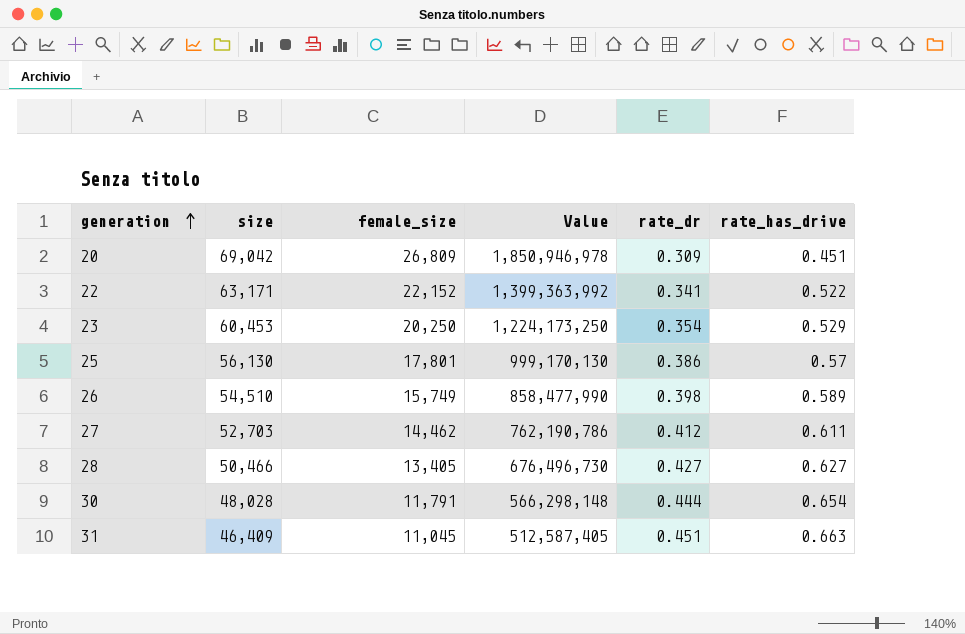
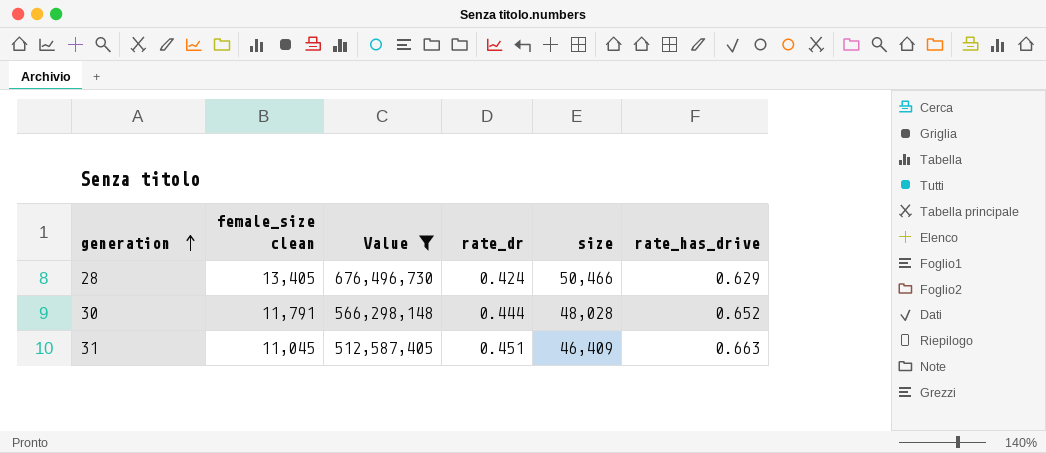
filter: none -> Value <= 676,496,730
column name: female_size -> female_size clean
column size | position: 2 -> 5
28 | rate_dr: 0.427 -> 0.424
28 | rate_has_drive: 0.627 -> 0.629
30 | rate_has_drive: 0.654 -> 0.652

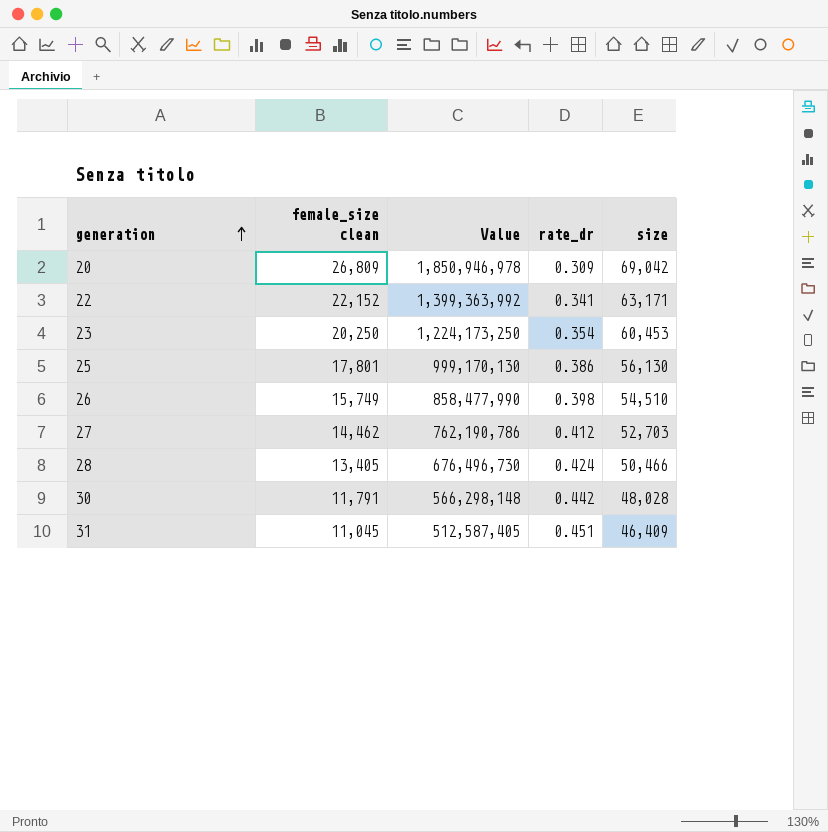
filter: Value <= 676,496,730 -> none
column rate_has_drive | position: 6 -> none
30 | rate_dr: 0.444 -> 0.442

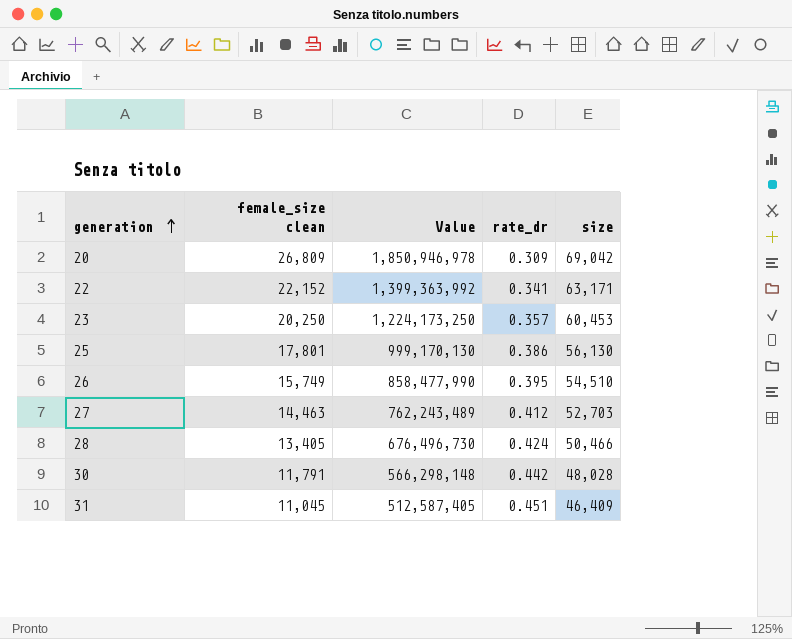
23 | rate_dr: 0.354 -> 0.357
26 | rate_dr: 0.398 -> 0.395
27 | female_size clean: 14,462 -> 14,463
27 | Value: 762,190,786 -> 762,243,489

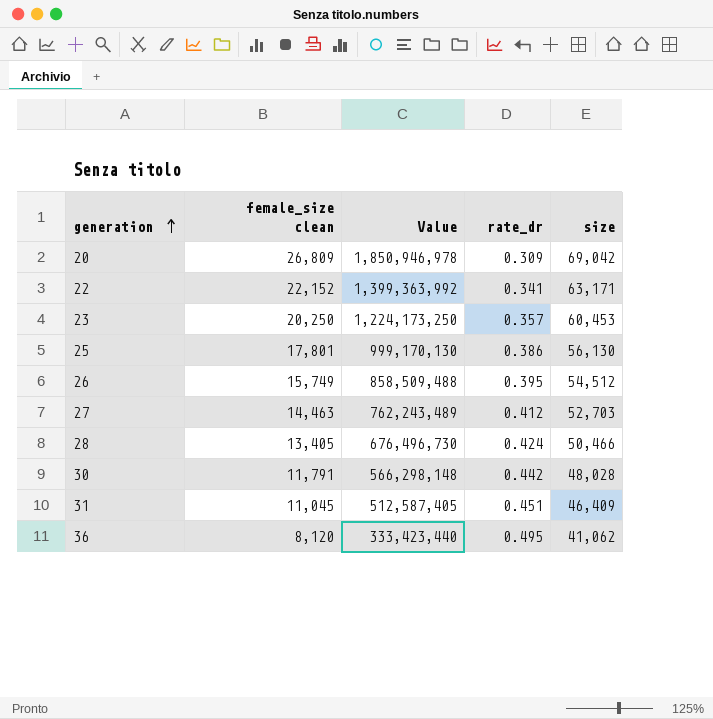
26 | Value: 858,477,990 -> 858,509,488
26 | size: 54,510 -> 54,512
row 36: none -> 8,120 | 333,423,440 | 0.495 | 41,062

